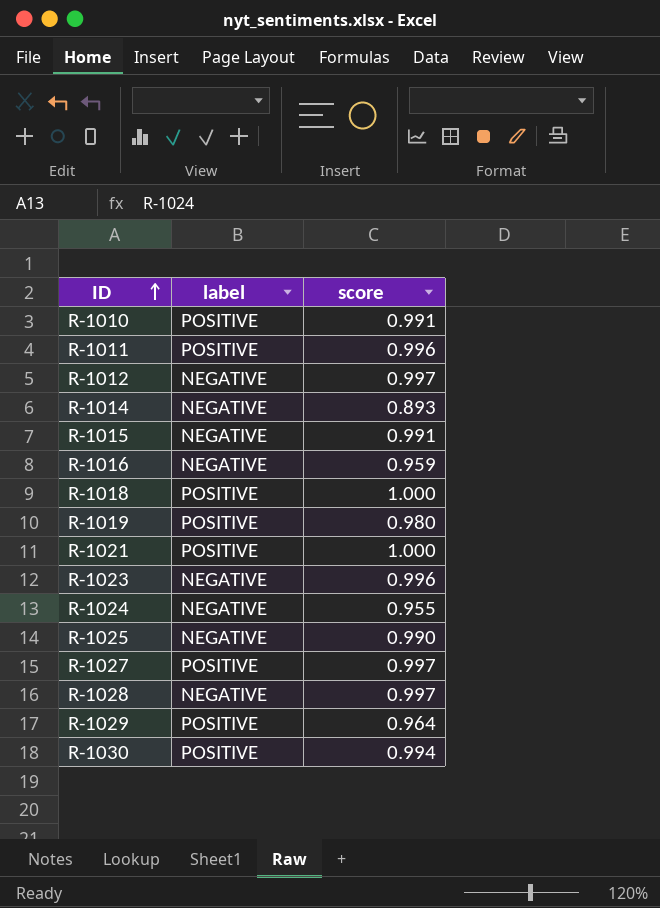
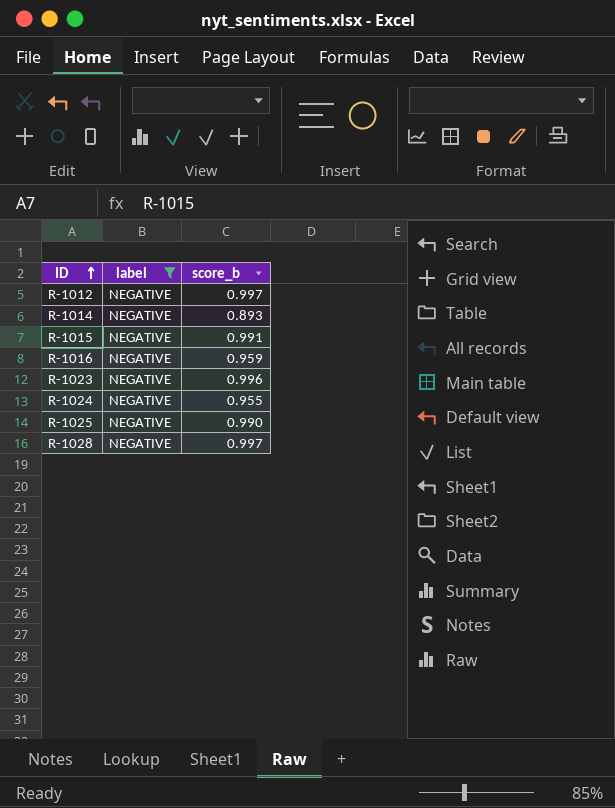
filter: none -> label = NEGATIVE
column name: score -> score_b

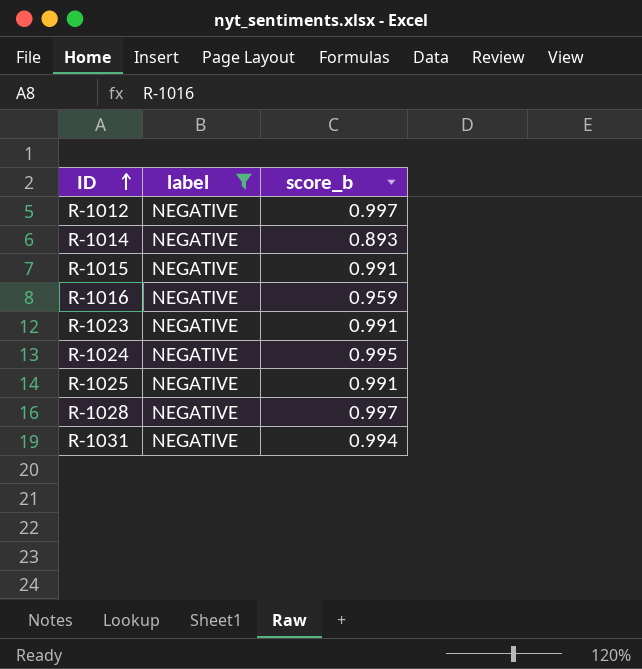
R-1023 | score_b: 0.996 -> 0.991
R-1024 | score_b: 0.955 -> 0.995
R-1025 | score_b: 0.990 -> 0.991
row R-1031: none -> NEGATIVE | 0.994

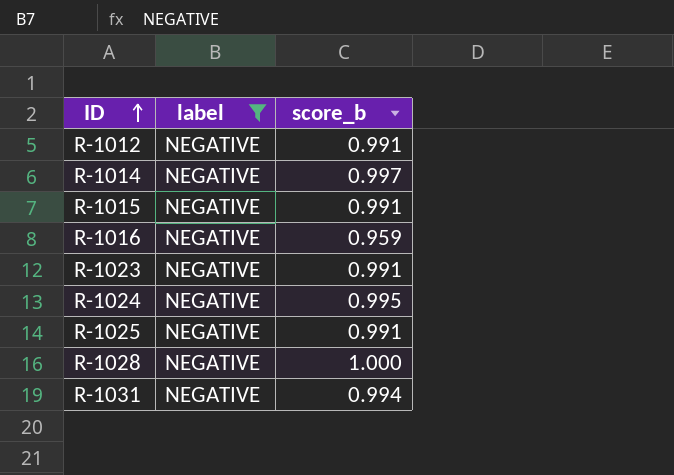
R-1012 | score_b: 0.997 -> 0.991
R-1014 | score_b: 0.893 -> 0.997
R-1028 | score_b: 0.997 -> 1.000

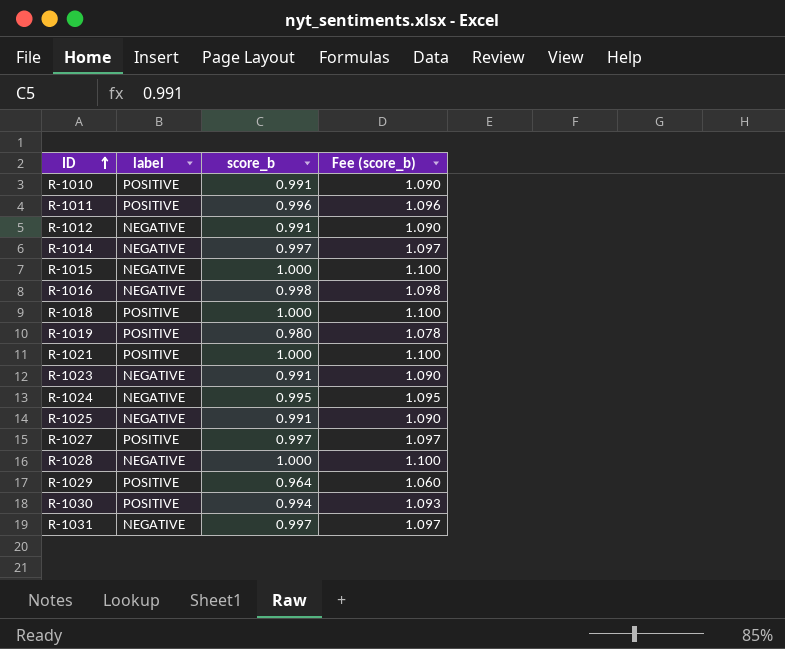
filter: label = NEGATIVE -> none
column Fee (score_b) | formula: none -> [score_b] * 1.1
R-1015 | score_b: 0.991 -> 1.000
R-1016 | score_b: 0.959 -> 0.998
R-1031 | score_b: 0.994 -> 0.997

